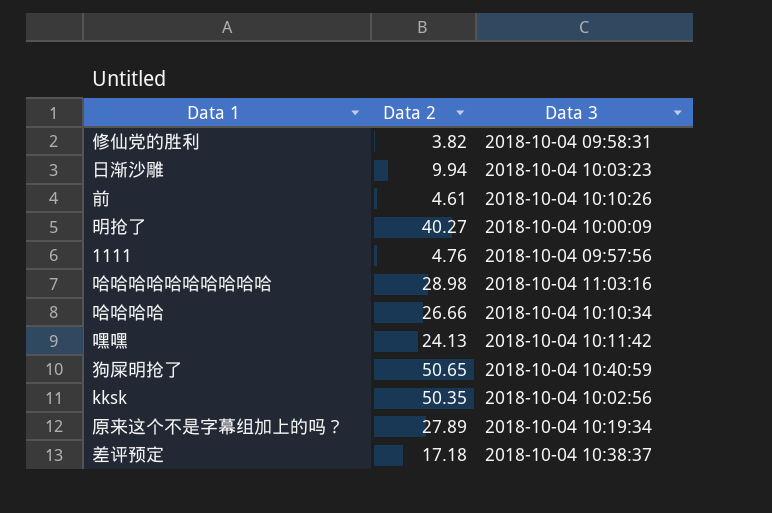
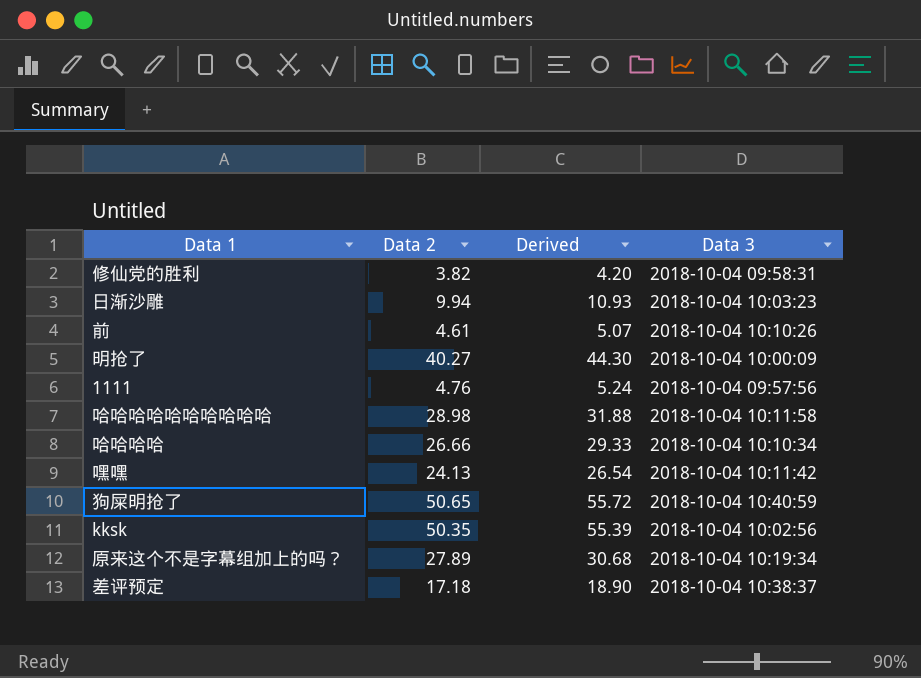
column Derived | formula: none -> [Data 2] * 1.1
哈哈哈哈哈哈哈哈哈哈 | Data 3: 2018-10-04 11:03:16 -> 2018-10-04 10:11:58

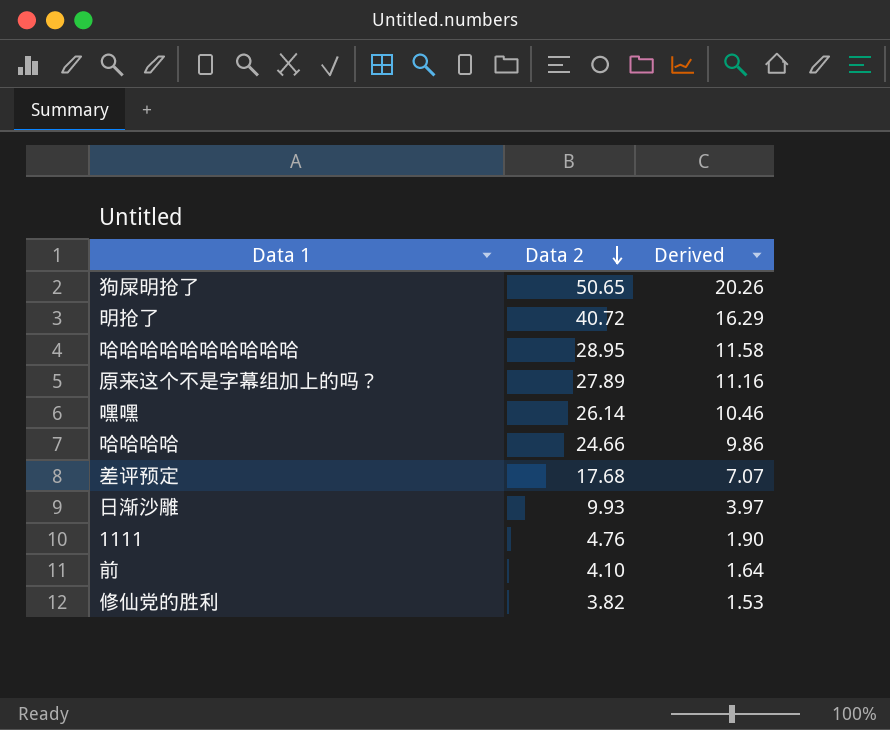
row order: none -> Data 2 descending
column Data 3 | position: 4 -> none
column Derived | formula: [Data 2] * 1.1 -> [Data 2] * 0.4
row kksk: 50.35 | 55.39 | 2018-10-04 10:02:56 -> none
明抢了 | Data 2: 40.27 -> 40.72
哈哈哈哈哈哈哈哈哈哈 | Data 2: 28.98 -> 28.95
嘿嘿 | Data 2: 24.13 -> 26.14
哈哈哈哈 | Data 2: 26.66 -> 24.66
差评预定 | Data 2: 17.18 -> 17.68
日渐沙雕 | Data 2: 9.94 -> 9.93
前 | Data 2: 4.61 -> 4.10

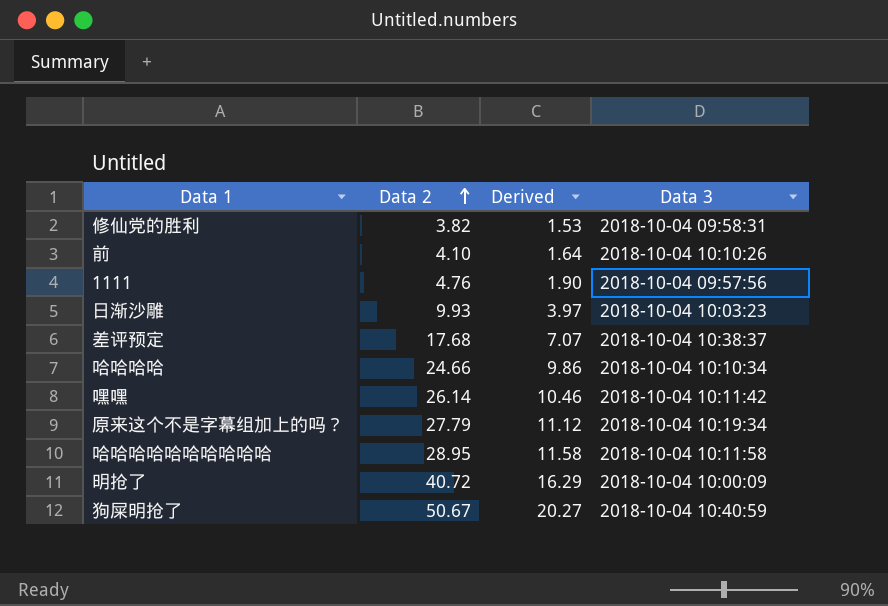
row order: Data 2 descending -> Data 2 ascending
column Data 3 | position: none -> 4
原来这个不是字幕组加上的吗？ | Data 2: 27.89 -> 27.79
原来这个不是字幕组加上的吗？ | Derived: 11.16 -> 11.12
狗屎明抢了 | Data 2: 50.65 -> 50.67
狗屎明抢了 | Derived: 20.26 -> 20.27

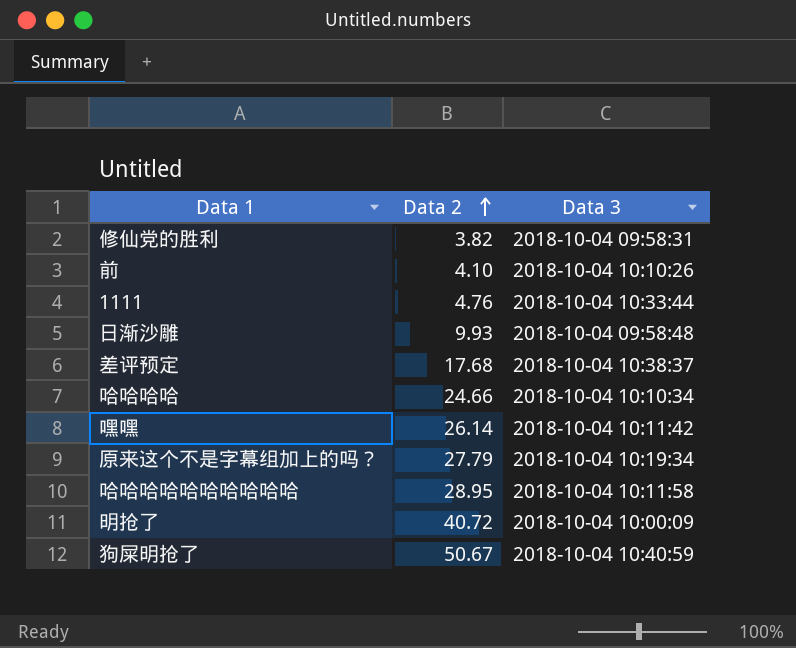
column Derived | formula: [Data 2] * 0.4 -> none
1111 | Data 3: 2018-10-04 09:57:56 -> 2018-10-04 10:33:44
日渐沙雕 | Data 3: 2018-10-04 10:03:23 -> 2018-10-04 09:58:48

